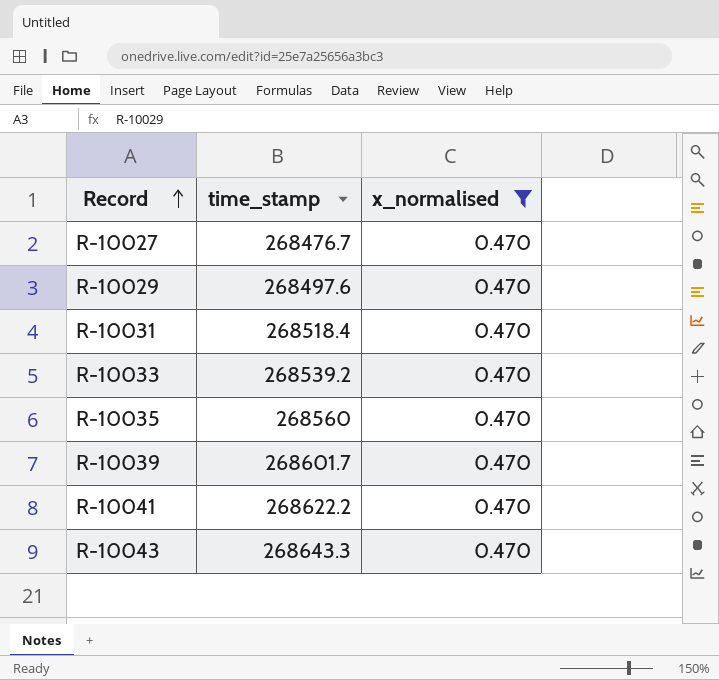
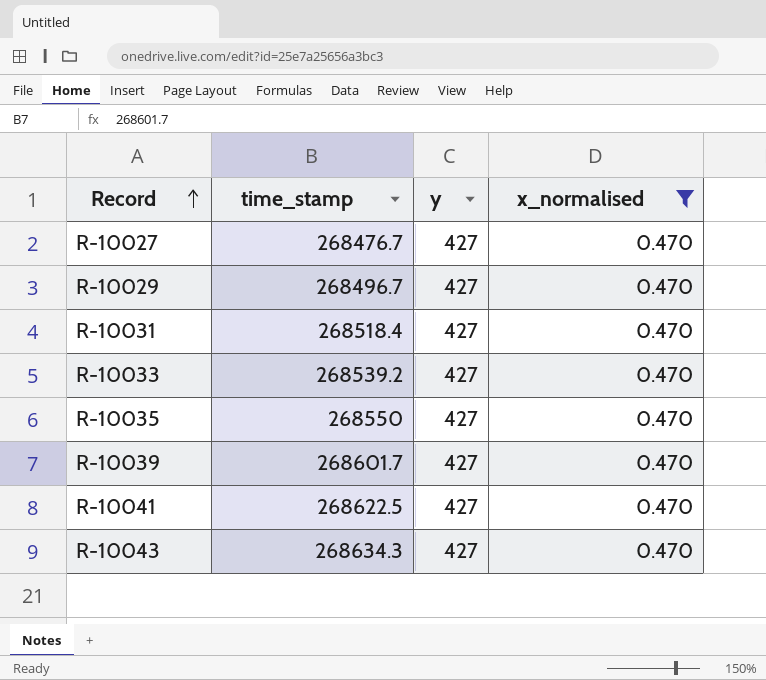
column y | position: none -> 3
R-10029 | time_stamp: 268497.6 -> 268496.7
R-10035 | time_stamp: 268560 -> 268550
R-10041 | time_stamp: 268622.2 -> 268622.5
R-10043 | time_stamp: 268643.3 -> 268634.3

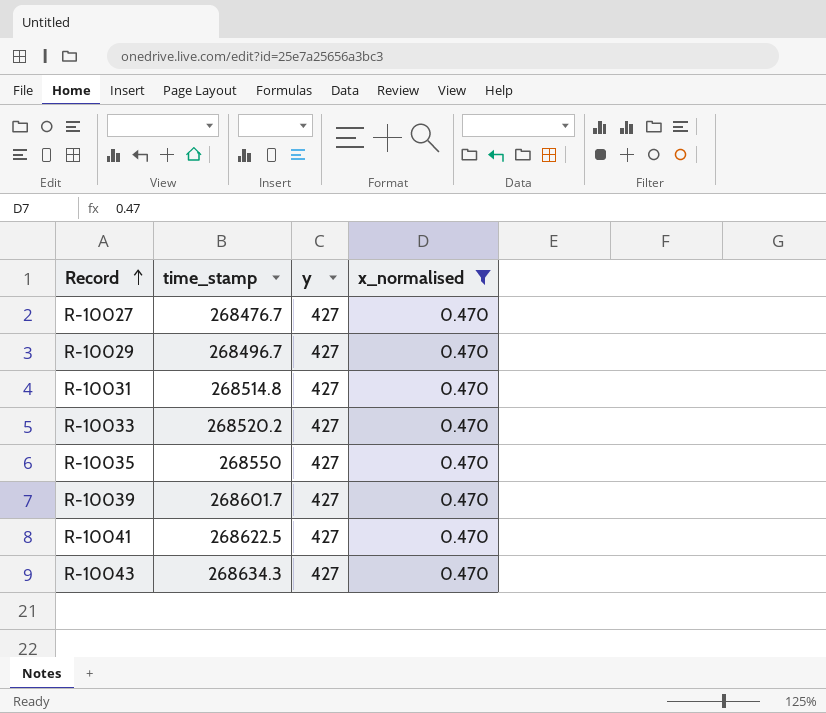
R-10031 | time_stamp: 268518.4 -> 268514.8
R-10033 | time_stamp: 268539.2 -> 268520.2

